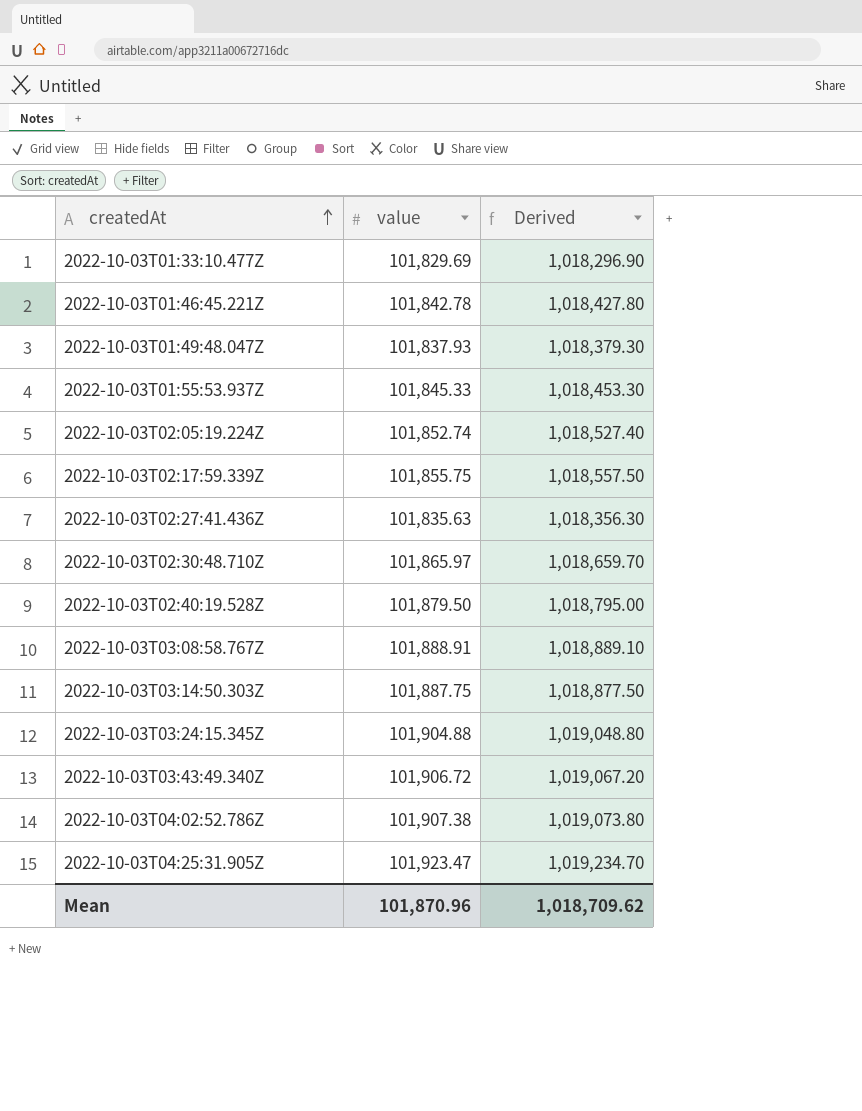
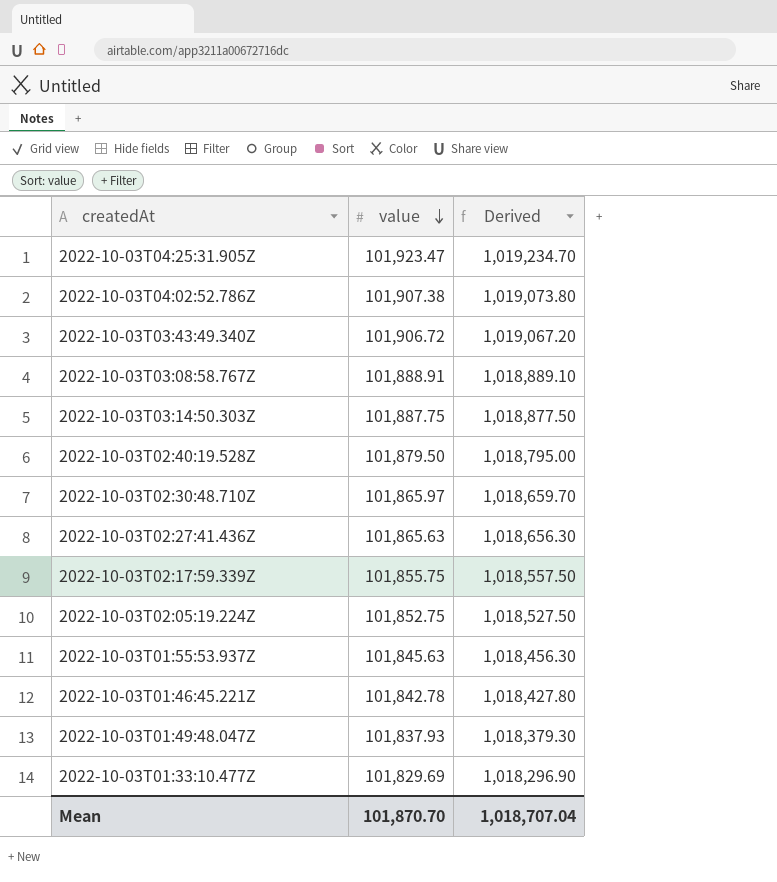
row order: createdAt ascending -> value descending
row 2022-10-03T03:24:15.345Z: 101,904.88 | 1,019,048.80 -> none
2022-10-03T02:27:41.436Z | value: 101,835.63 -> 101,865.63
2022-10-03T02:27:41.436Z | Derived: 1,018,356.30 -> 1,018,656.30
2022-10-03T02:05:19.224Z | value: 101,852.74 -> 101,852.75
2022-10-03T02:05:19.224Z | Derived: 1,018,527.40 -> 1,018,527.50
2022-10-03T01:55:53.937Z | value: 101,845.33 -> 101,845.63
2022-10-03T01:55:53.937Z | Derived: 1,018,453.30 -> 1,018,456.30
Mean | value: 101,870.96 -> 101,870.70
Mean | Derived: 1,018,709.62 -> 1,018,707.04

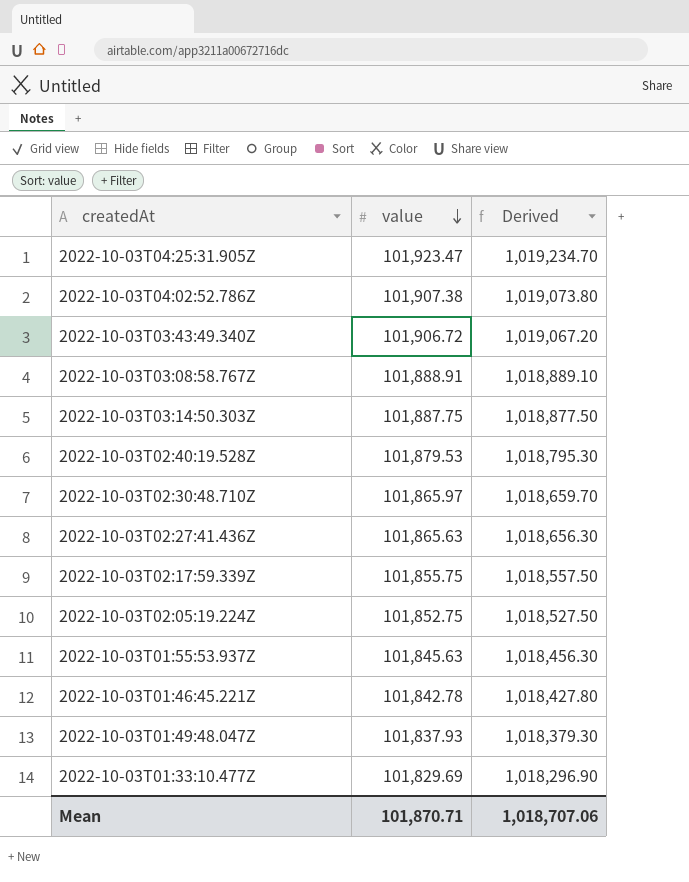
2022-10-03T02:40:19.528Z | value: 101,879.50 -> 101,879.53
2022-10-03T02:40:19.528Z | Derived: 1,018,795.00 -> 1,018,795.30
Mean | value: 101,870.70 -> 101,870.71
Mean | Derived: 1,018,707.04 -> 1,018,707.06

